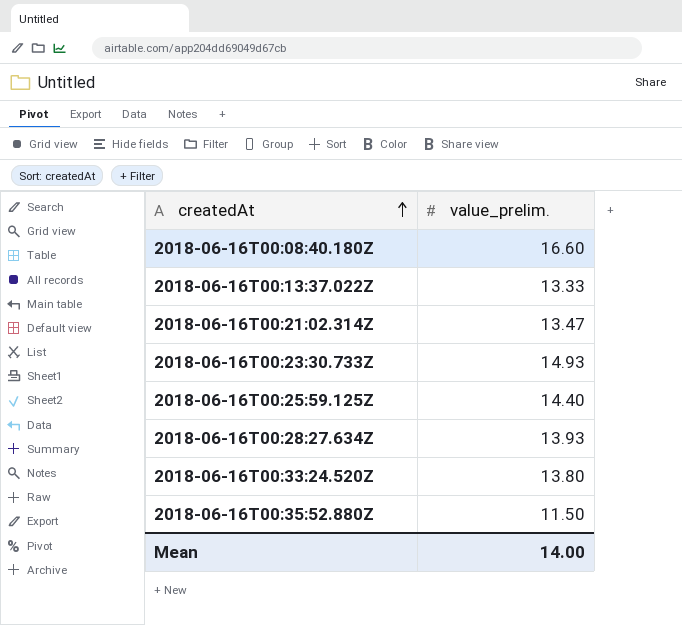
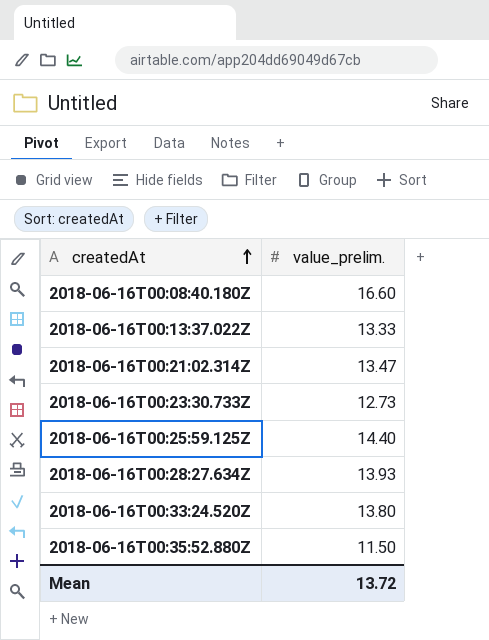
2018-06-16T00:23:30.733Z | value_prelim.: 14.93 -> 12.73
Mean | value_prelim.: 14.00 -> 13.72

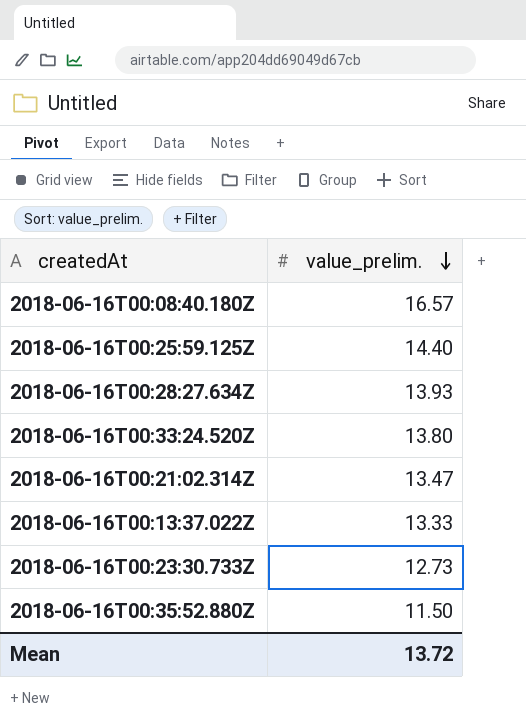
row order: createdAt ascending -> value_prelim. descending
2018-06-16T00:08:40.180Z | value_prelim.: 16.60 -> 16.57

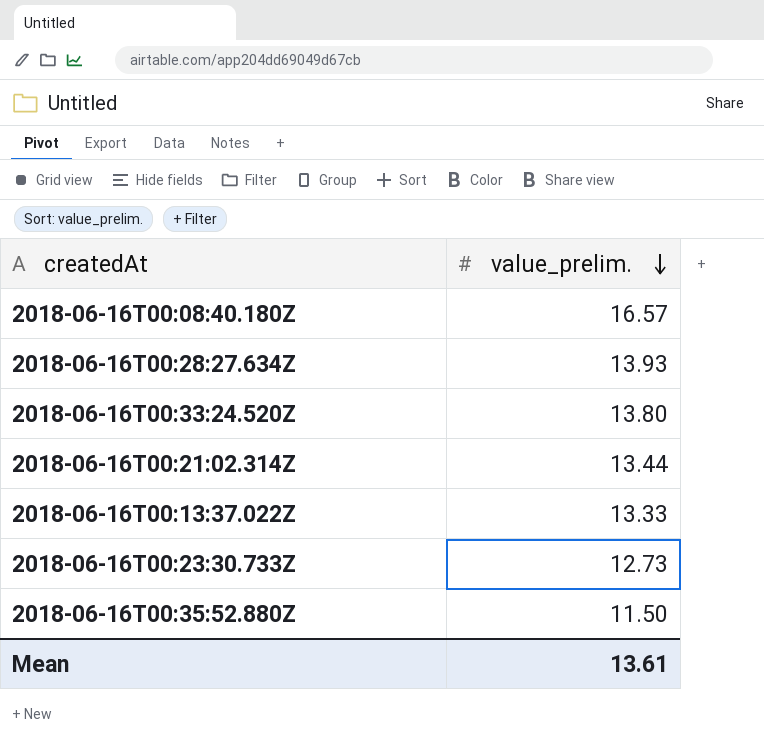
row 2018-06-16T00:25:59.125Z: 14.40 -> none
2018-06-16T00:21:02.314Z | value_prelim.: 13.47 -> 13.44
Mean | value_prelim.: 13.72 -> 13.61

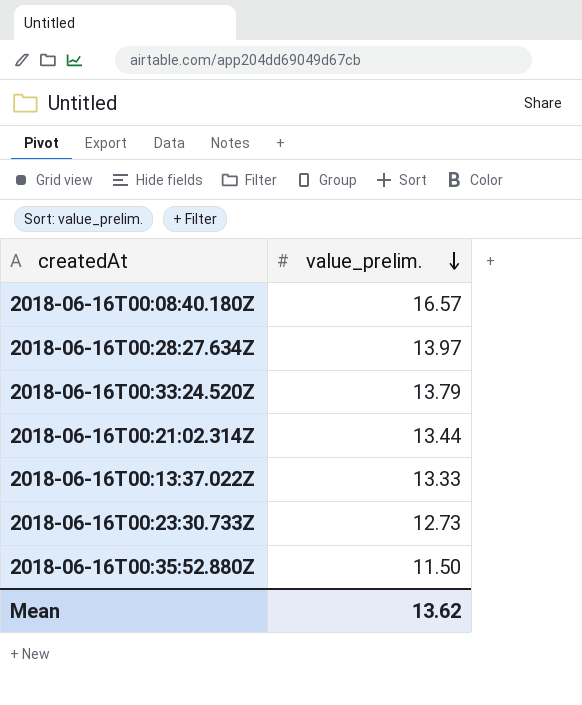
2018-06-16T00:28:27.634Z | value_prelim.: 13.93 -> 13.97
2018-06-16T00:33:24.520Z | value_prelim.: 13.80 -> 13.79
Mean | value_prelim.: 13.61 -> 13.62

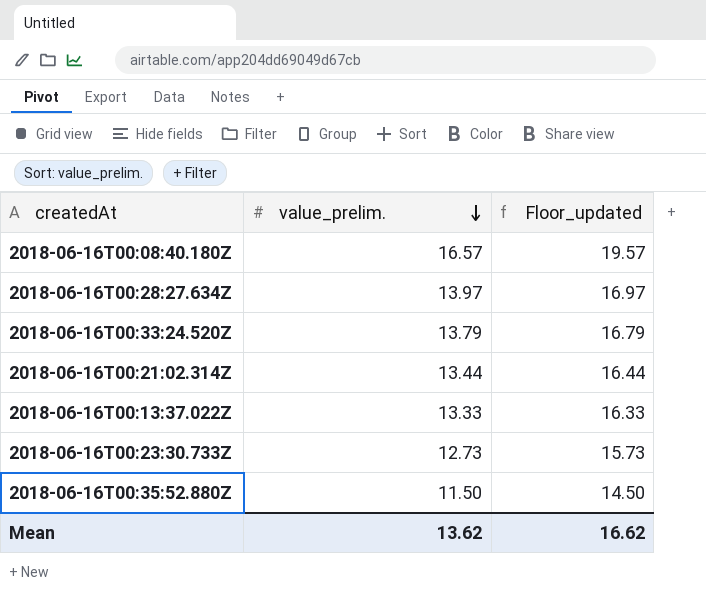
column Floor_updated | formula: none -> [value_prelim.] + 3

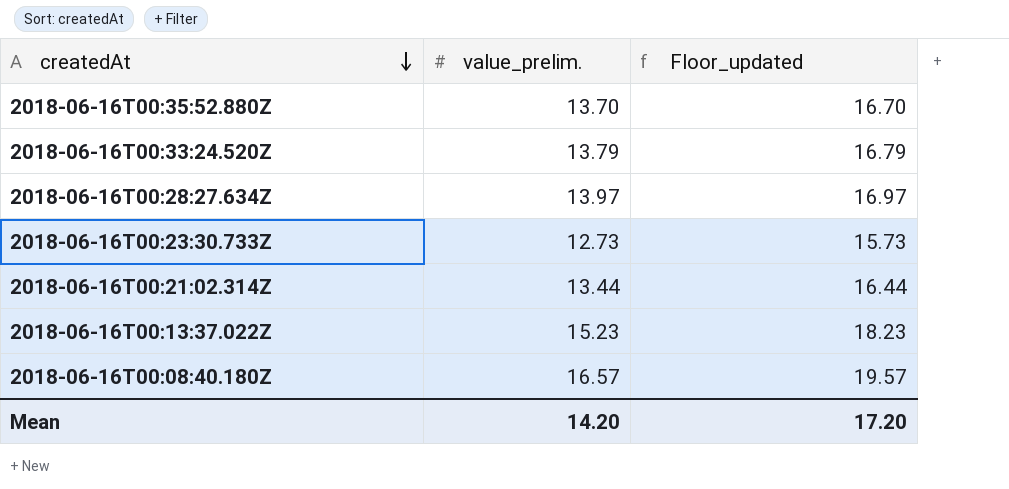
row order: value_prelim. descending -> createdAt descending
2018-06-16T00:35:52.880Z | value_prelim.: 11.50 -> 13.70
2018-06-16T00:35:52.880Z | Floor_updated: 14.50 -> 16.70
2018-06-16T00:13:37.022Z | value_prelim.: 13.33 -> 15.23
2018-06-16T00:13:37.022Z | Floor_updated: 16.33 -> 18.23
Mean | value_prelim.: 13.62 -> 14.20
Mean | Floor_updated: 16.62 -> 17.20

